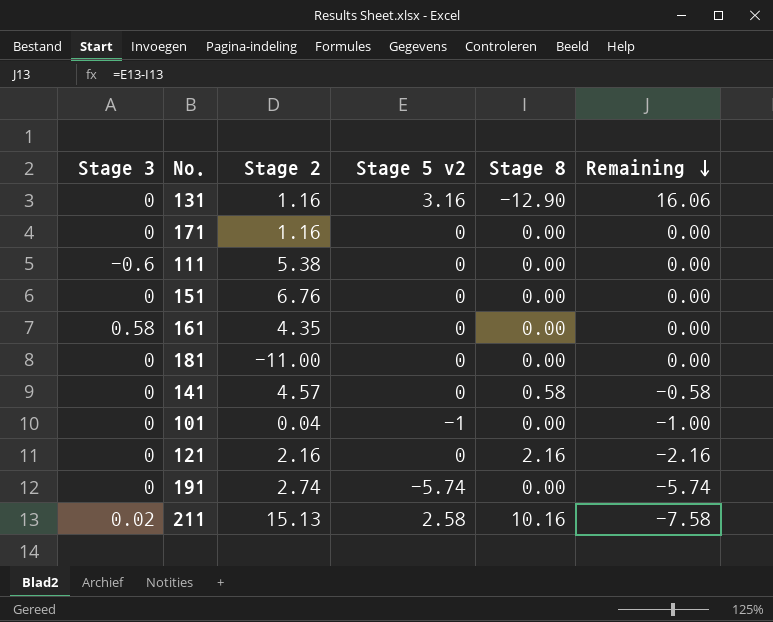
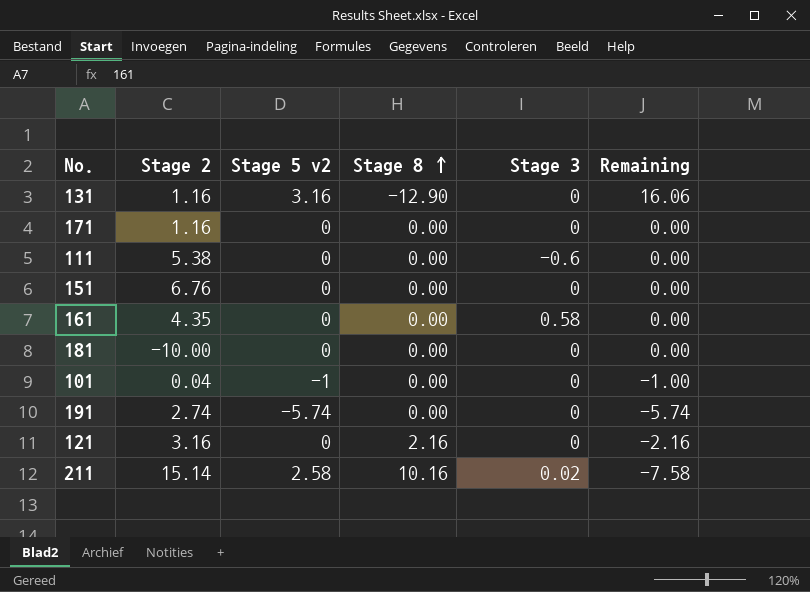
row order: Remaining descending -> Stage 8 ascending
column Stage 3 | position: 1 -> 5
row 141: 0 | 4.57 | 0 | 0.58 | -0.58 -> none
181 | Stage 2: -11.00 -> -10.00
121 | Stage 2: 2.16 -> 3.16
211 | Stage 2: 15.13 -> 15.14

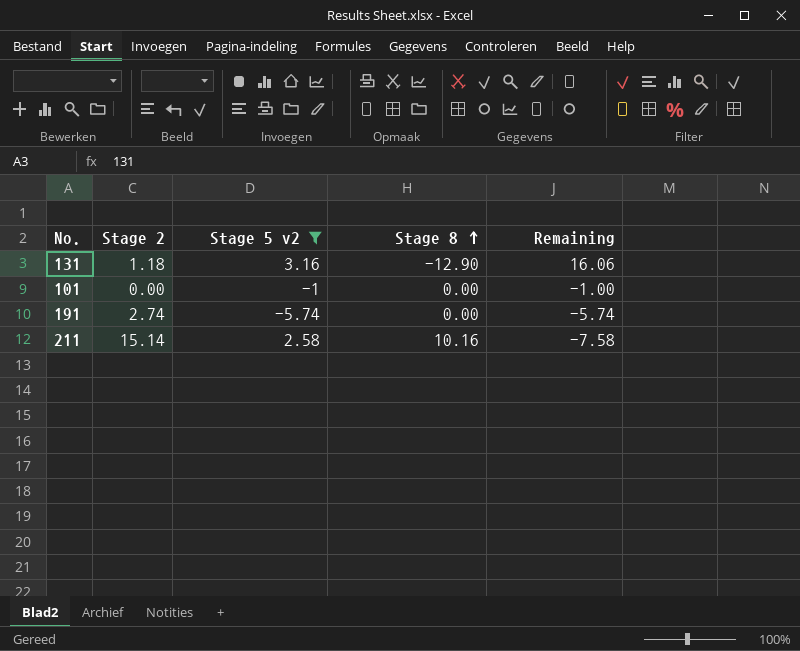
filter: none -> Stage 5 v2 != 0
column Stage 3 | position: 5 -> none
131 | Stage 2: 1.16 -> 1.18
101 | Stage 2: 0.04 -> 0.00

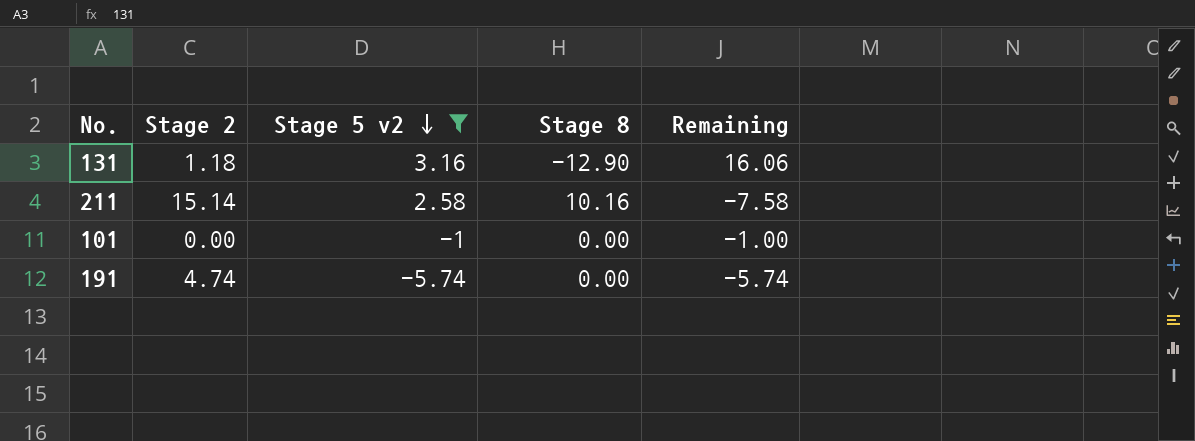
row order: Stage 8 ascending -> Stage 5 v2 descending
191 | Stage 2: 2.74 -> 4.74

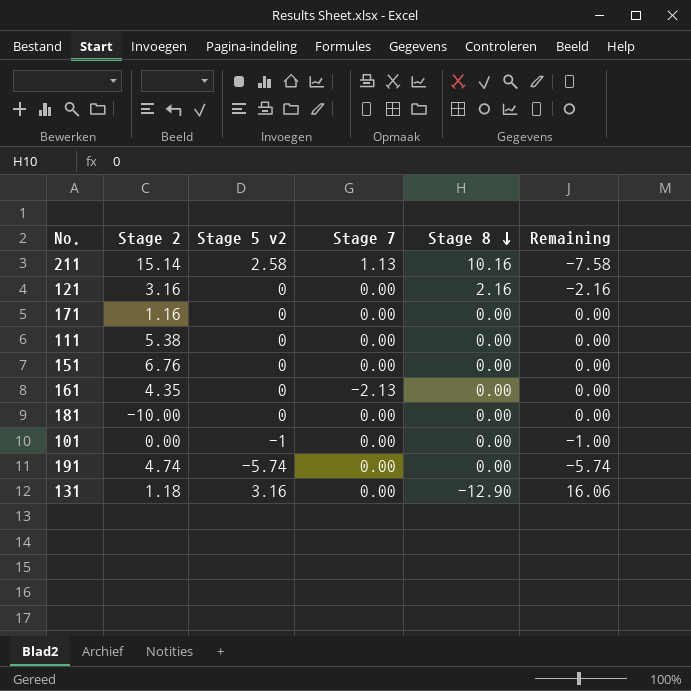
filter: Stage 5 v2 != 0 -> none
row order: Stage 5 v2 descending -> Stage 8 descending
column Stage 7 | position: none -> 4

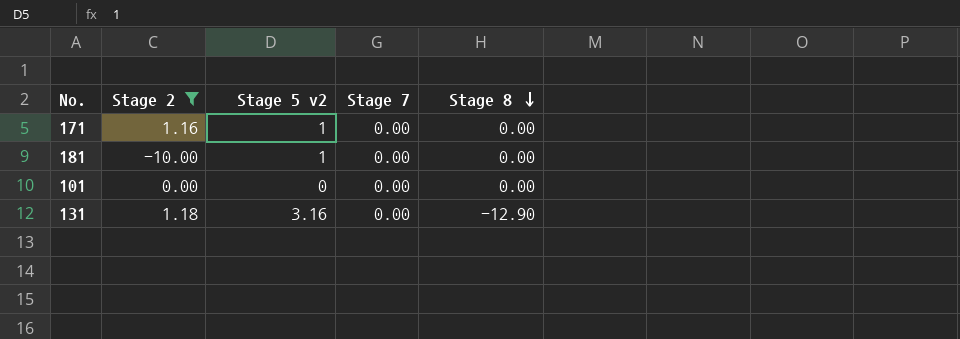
filter: none -> Stage 2 <= 1.18
column Remaining | formula: [Stage 5 v2] - [Stage 8] -> none
171 | Stage 5 v2: 0 -> 1
181 | Stage 5 v2: 0 -> 1
101 | Stage 5 v2: -1 -> 0

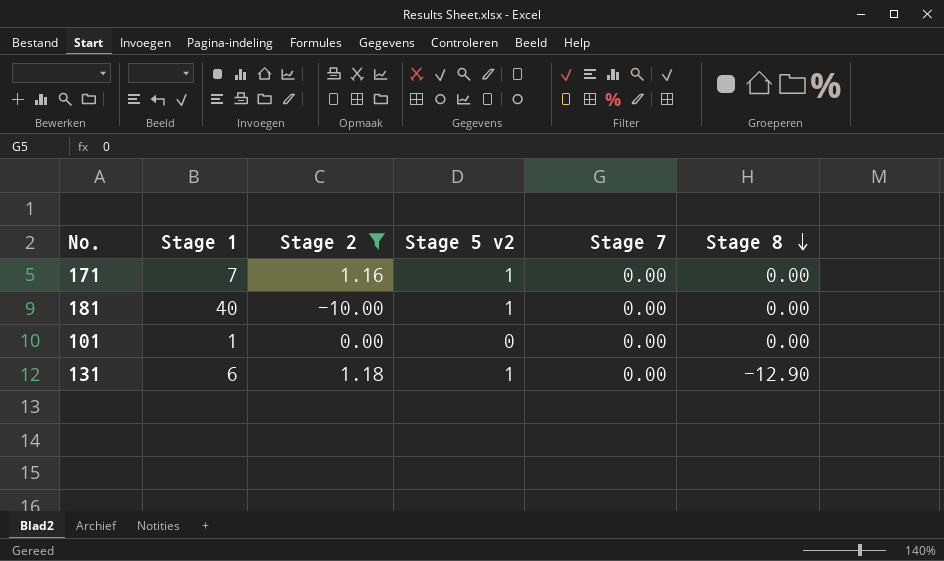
column Stage 1 | position: none -> 2
131 | Stage 5 v2: 3.16 -> 1

